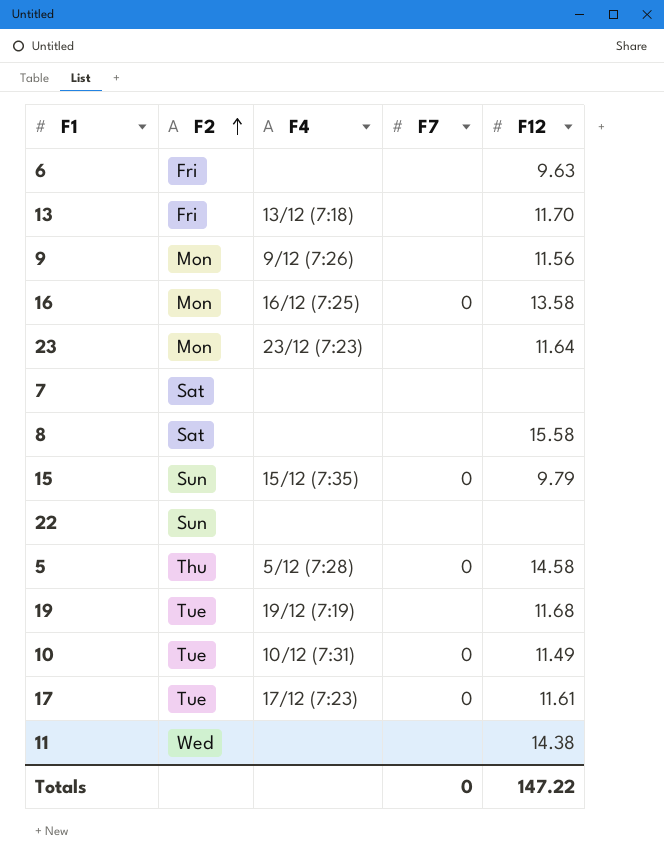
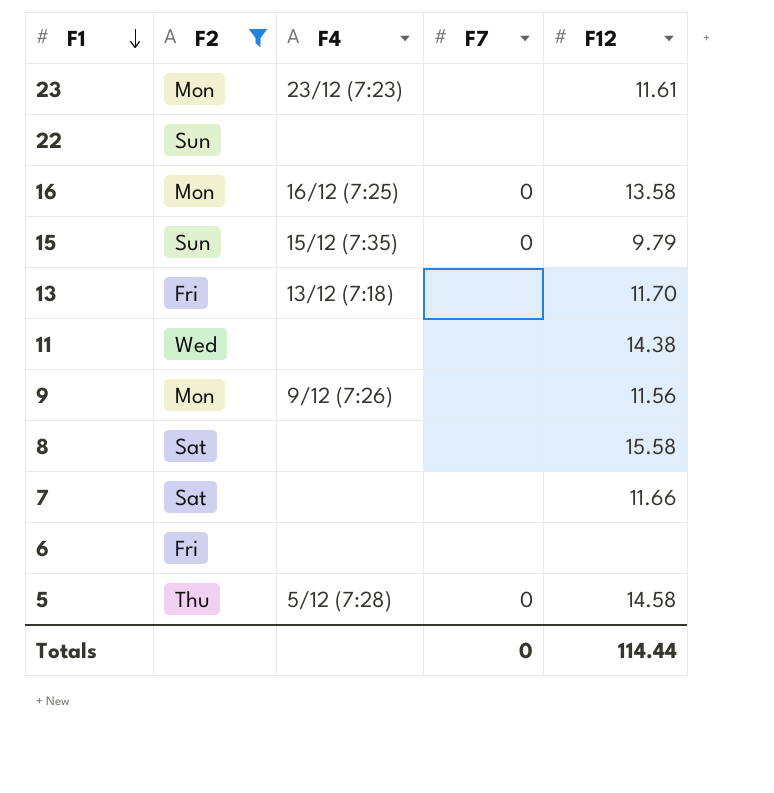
filter: none -> F2 != Tue
row order: F2 ascending -> F1 descending
23 | F12: 11.64 -> 11.61
7 | F12: none -> 11.66
6 | F12: 9.63 -> none
Totals | F12: 147.22 -> 114.44

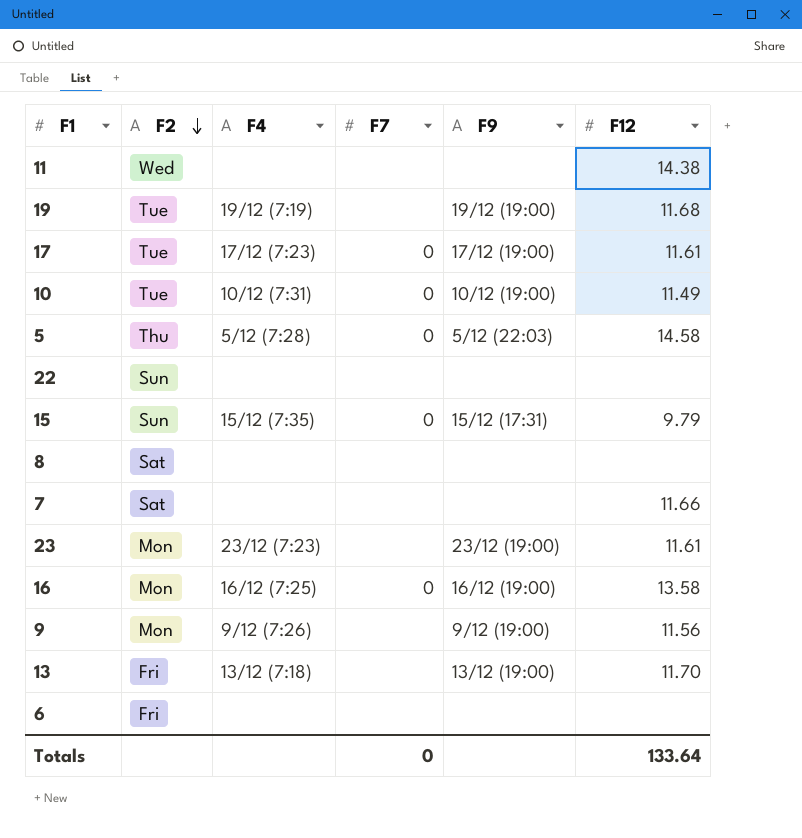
filter: F2 != Tue -> none
row order: F1 descending -> F2 descending
column F9 | position: none -> 5
8 | F12: 15.58 -> none
Totals | F12: 114.44 -> 133.64

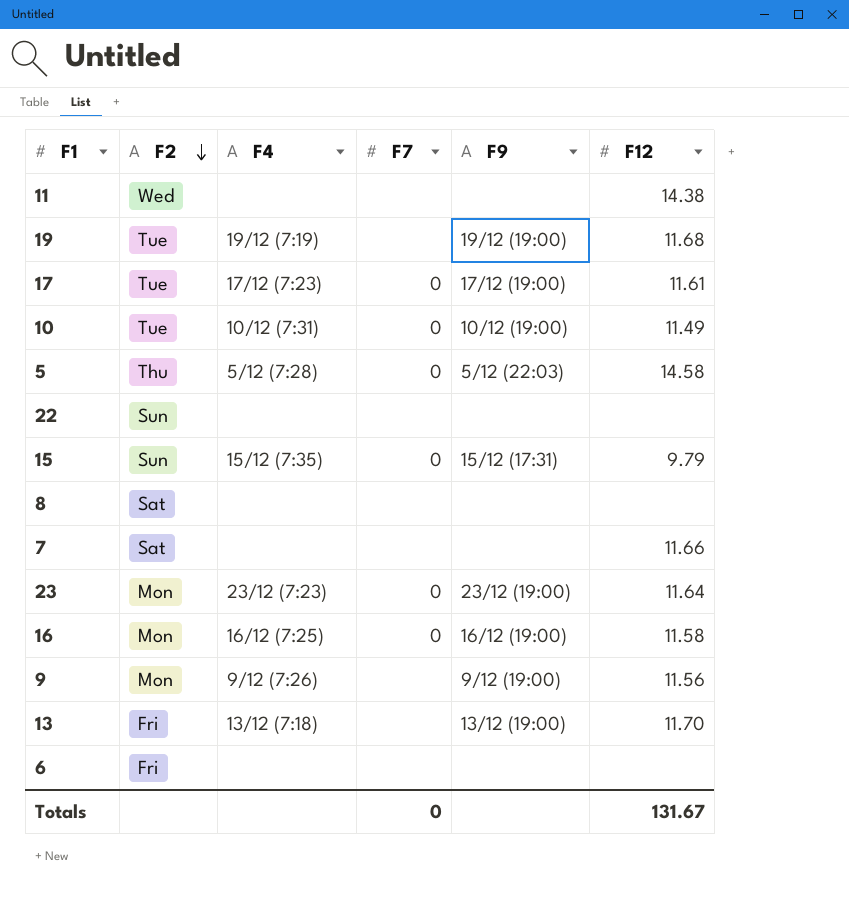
23 | F7: none -> 0
23 | F12: 11.61 -> 11.64
16 | F12: 13.58 -> 11.58
Totals | F12: 133.64 -> 131.67

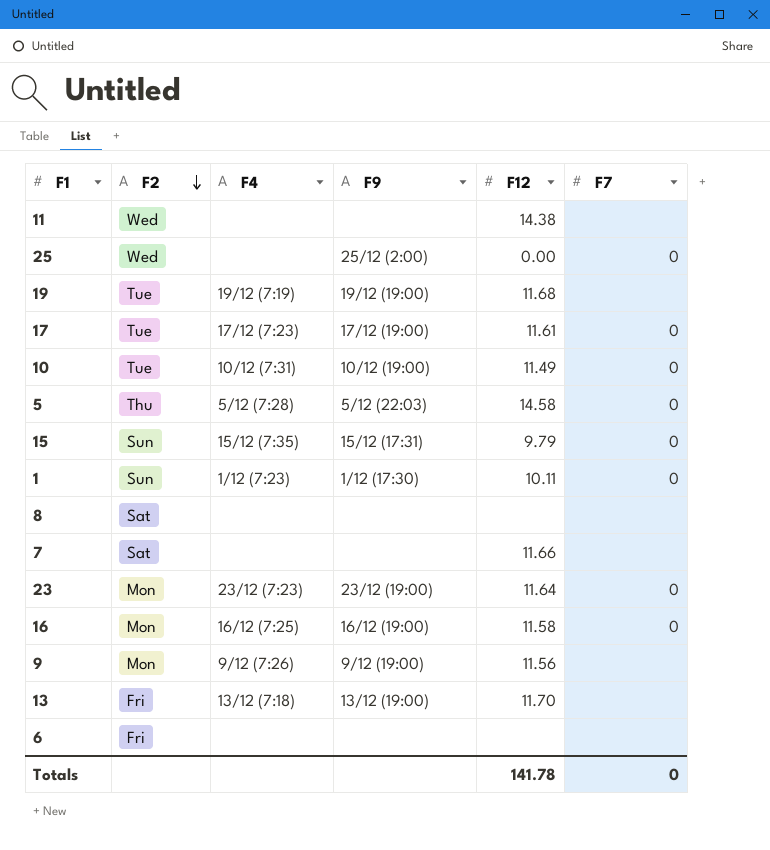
column F7 | position: 4 -> 6
row 22: Sun | none | none | none | none -> none
row 25: none -> Wed | none | 25/12 (2:00) | 0.00 | 0
row 1: none -> Sun | 1/12 (7:23) | 1/12 (17:30) | 10.11 | 0
Totals | F12: 131.67 -> 141.78

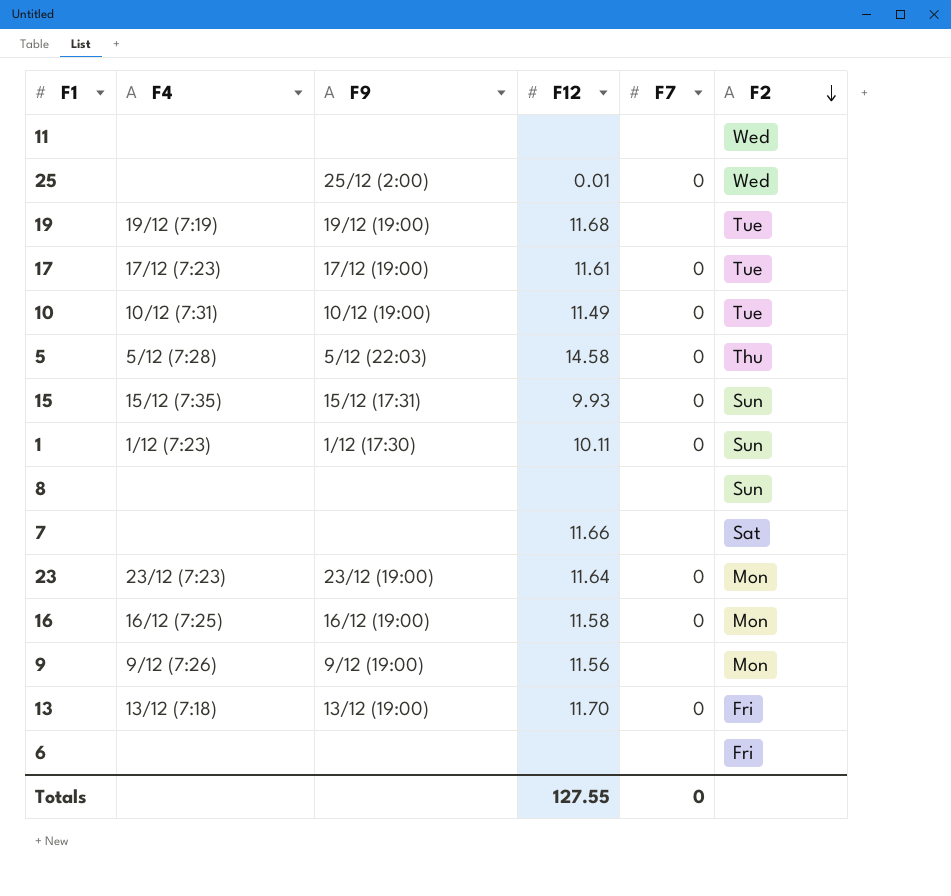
column F2 | position: 2 -> 6
11 | F12: 14.38 -> none
25 | F12: 0.00 -> 0.01
15 | F12: 9.79 -> 9.93
8 | F2: Sat -> Sun
13 | F7: none -> 0
Totals | F12: 141.78 -> 127.55

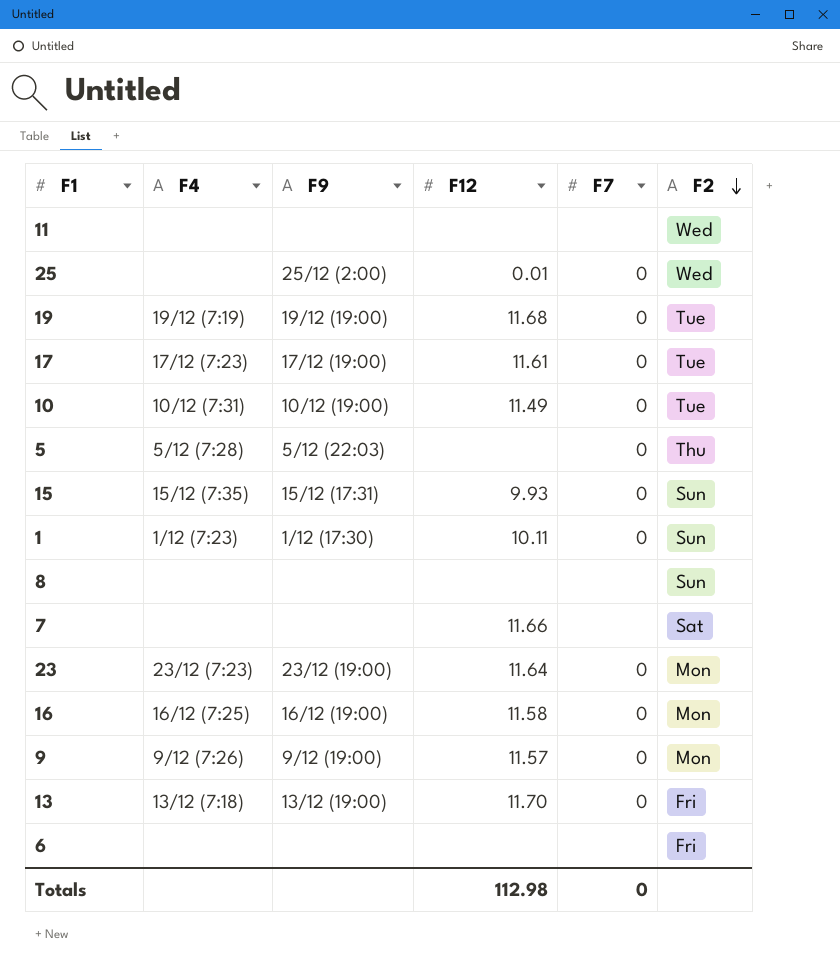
19 | F7: none -> 0
5 | F12: 14.58 -> none
9 | F12: 11.56 -> 11.57
9 | F7: none -> 0
Totals | F12: 127.55 -> 112.98

